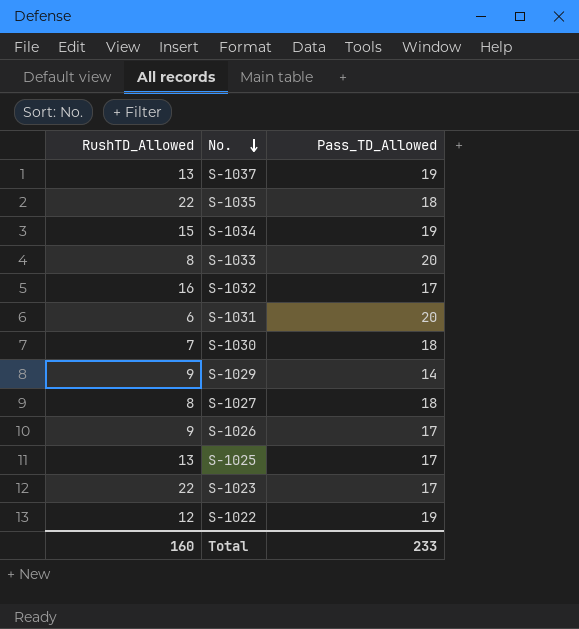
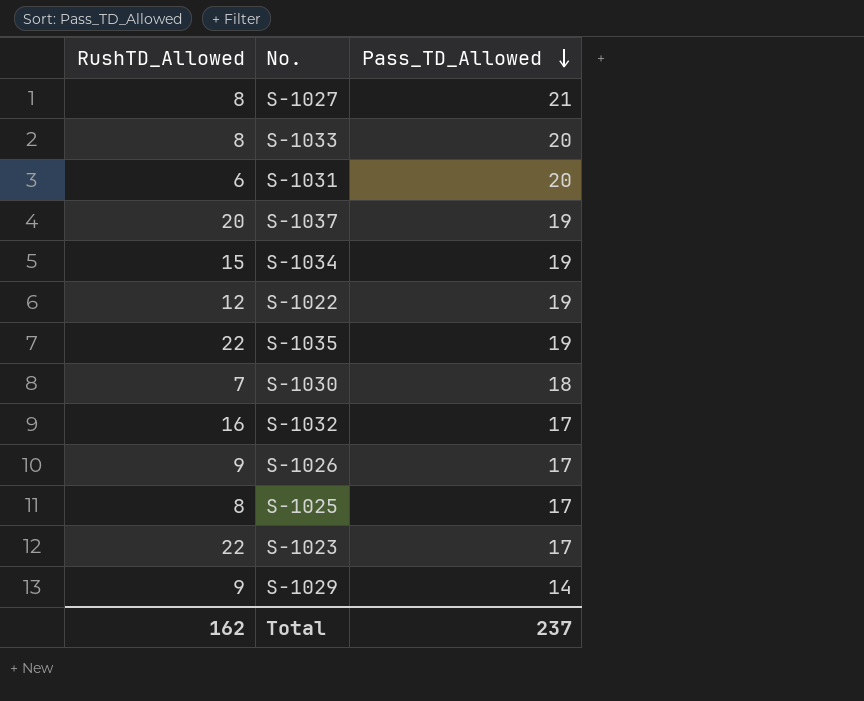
row order: No. descending -> Pass_TD_Allowed descending
S-1027 | Pass_TD_Allowed: 18 -> 21
S-1037 | RushTD_Allowed: 13 -> 20
S-1035 | Pass_TD_Allowed: 18 -> 19
S-1025 | RushTD_Allowed: 13 -> 8
Total | RushTD_Allowed: 160 -> 162
Total | Pass_TD_Allowed: 233 -> 237

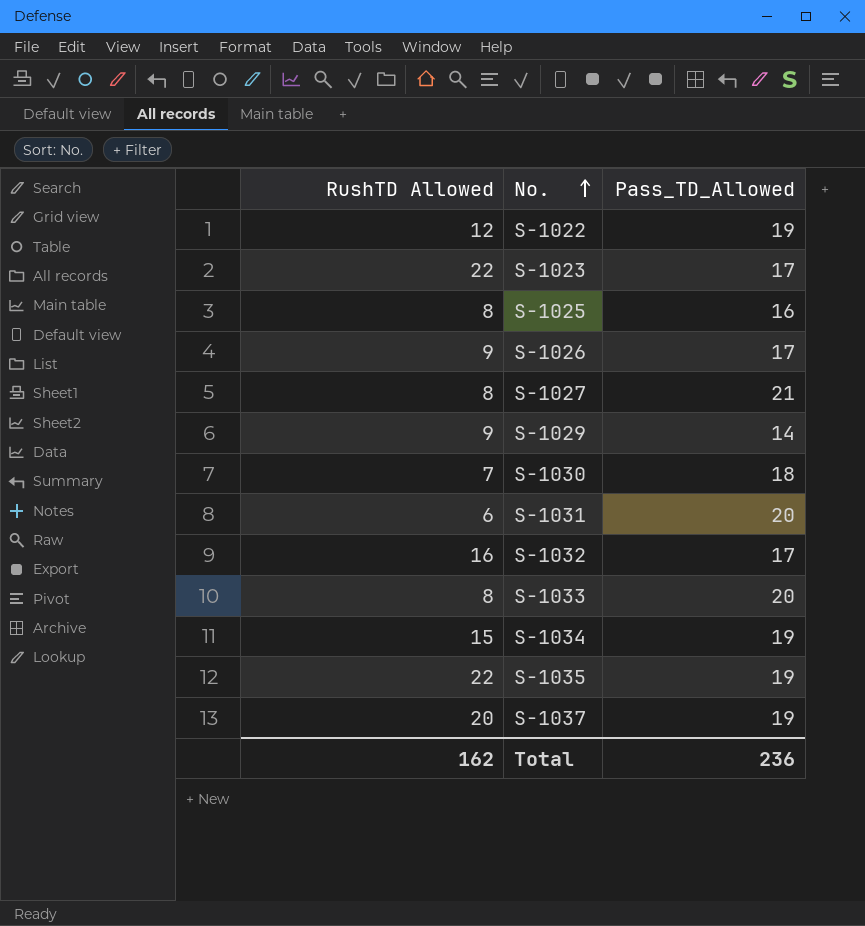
row order: Pass_TD_Allowed descending -> No. ascending
column name: RushTD_Allowed -> RushTD Allowed
S-1025 | Pass_TD_Allowed: 17 -> 16
Total | Pass_TD_Allowed: 237 -> 236

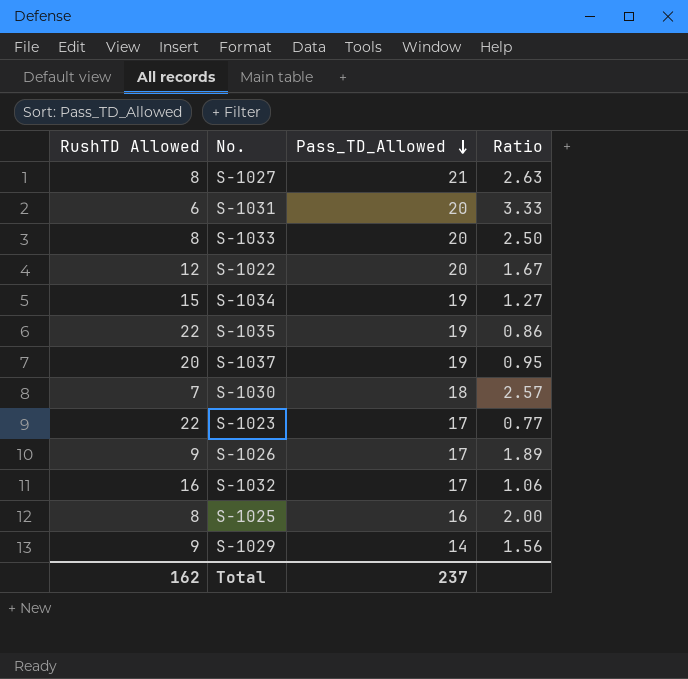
row order: No. ascending -> Pass_TD_Allowed descending
column Ratio | formula: none -> [Pass_TD_Allowed] / [RushTD Allowed]
S-1022 | Pass_TD_Allowed: 19 -> 20
Total | Pass_TD_Allowed: 236 -> 237

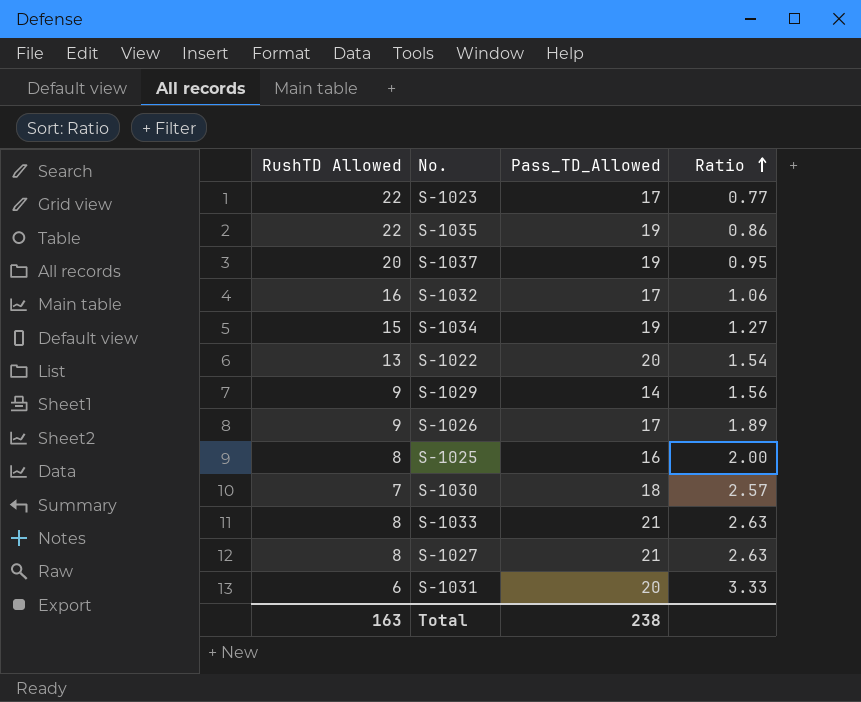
row order: Pass_TD_Allowed descending -> Ratio ascending
S-1022 | RushTD Allowed: 12 -> 13
S-1022 | Ratio: 1.67 -> 1.54
S-1033 | Pass_TD_Allowed: 20 -> 21
S-1033 | Ratio: 2.50 -> 2.63
Total | RushTD Allowed: 162 -> 163
Total | Pass_TD_Allowed: 237 -> 238

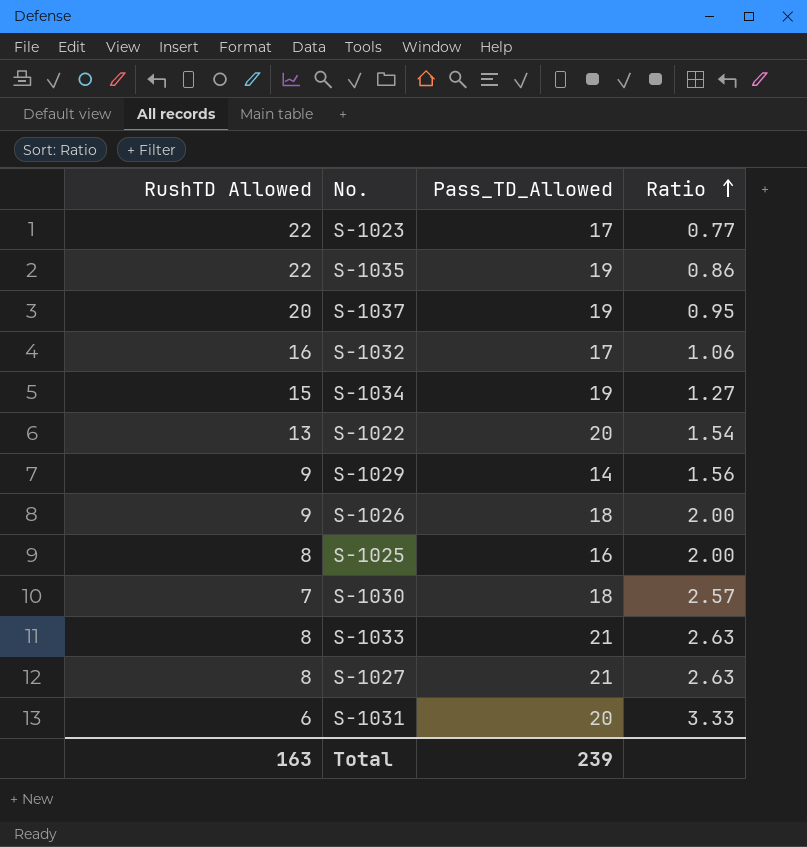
S-1026 | Pass_TD_Allowed: 17 -> 18
S-1026 | Ratio: 1.89 -> 2.00
Total | Pass_TD_Allowed: 238 -> 239

